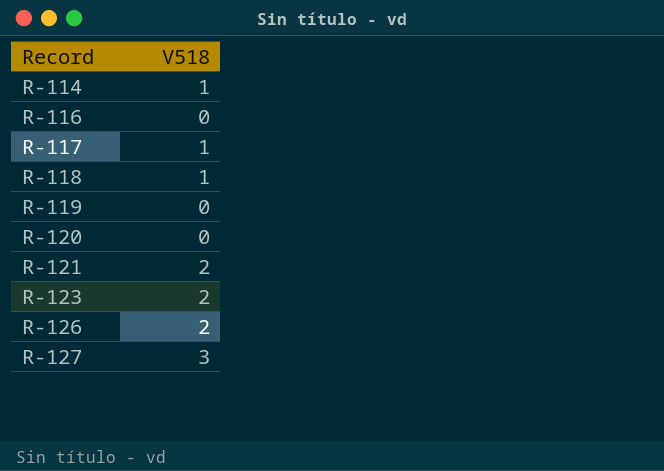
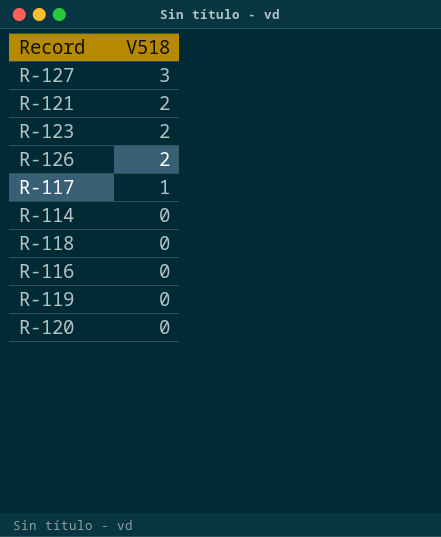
row order: Record ascending -> V518 descending
R-114 | V518: 1 -> 0
R-118 | V518: 1 -> 0

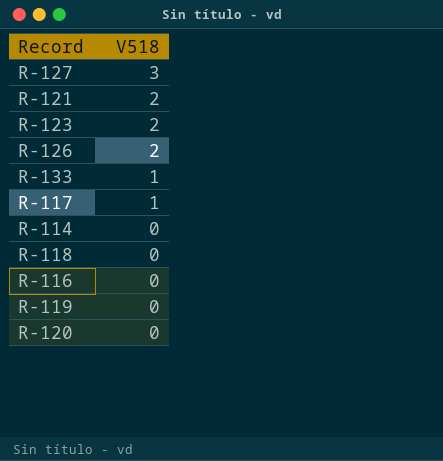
row R-133: none -> 1

